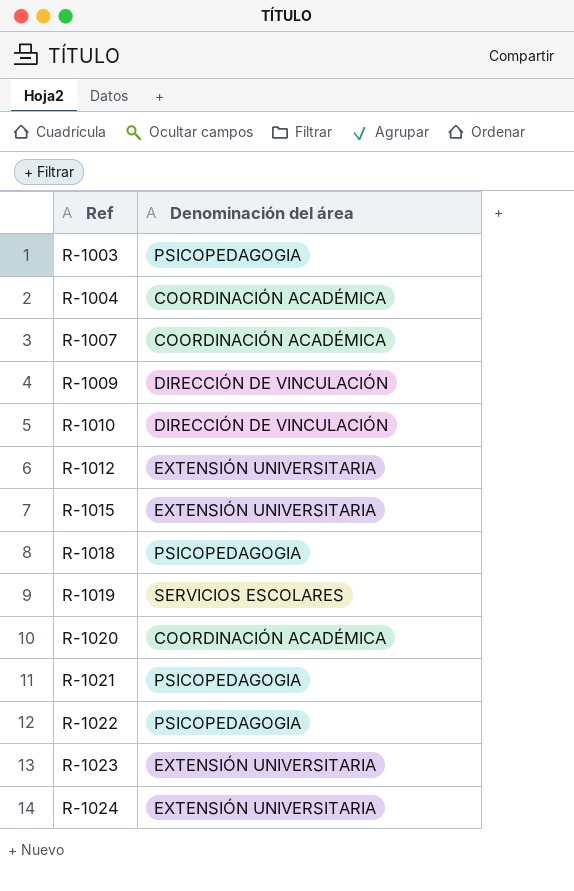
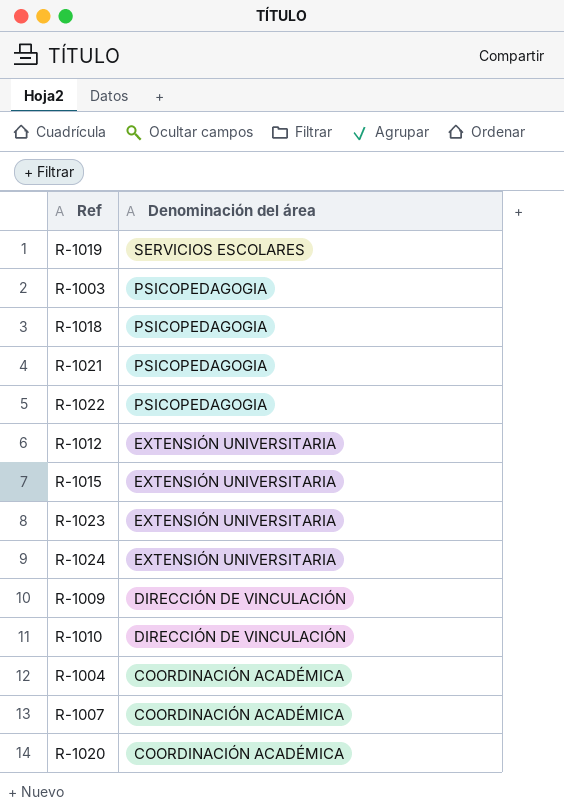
row order: Ref ascending -> Denominación del área descending

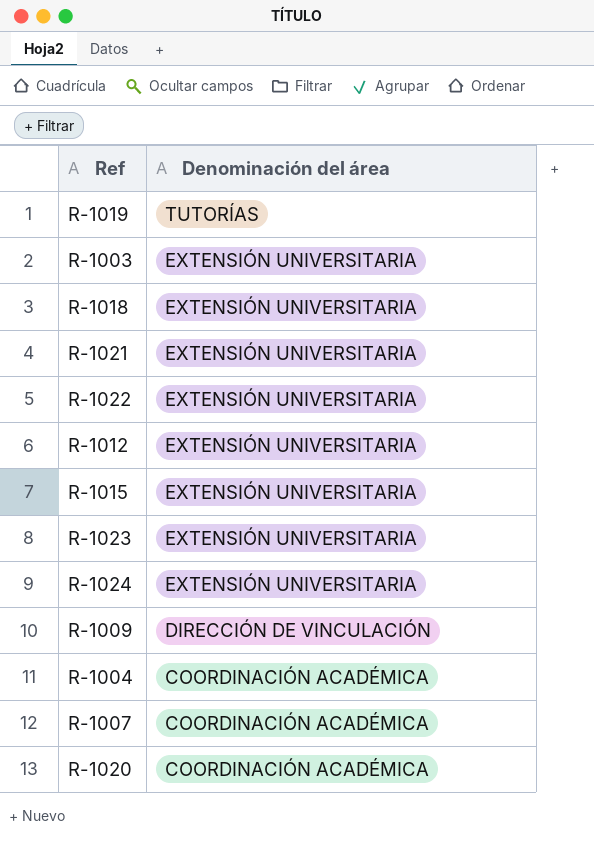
row R-1010: DIRECCIÓN DE VINCULACIÓN -> none
R-1019 | Denominación del área: SERVICIOS ESCOLARES -> TUTORÍAS
R-1003 | Denominación del área: PSICOPEDAGOGIA -> EXTENSIÓN UNIVERSITARIA
R-1018 | Denominación del área: PSICOPEDAGOGIA -> EXTENSIÓN UNIVERSITARIA
R-1021 | Denominación del área: PSICOPEDAGOGIA -> EXTENSIÓN UNIVERSITARIA
R-1022 | Denominación del área: PSICOPEDAGOGIA -> EXTENSIÓN UNIVERSITARIA

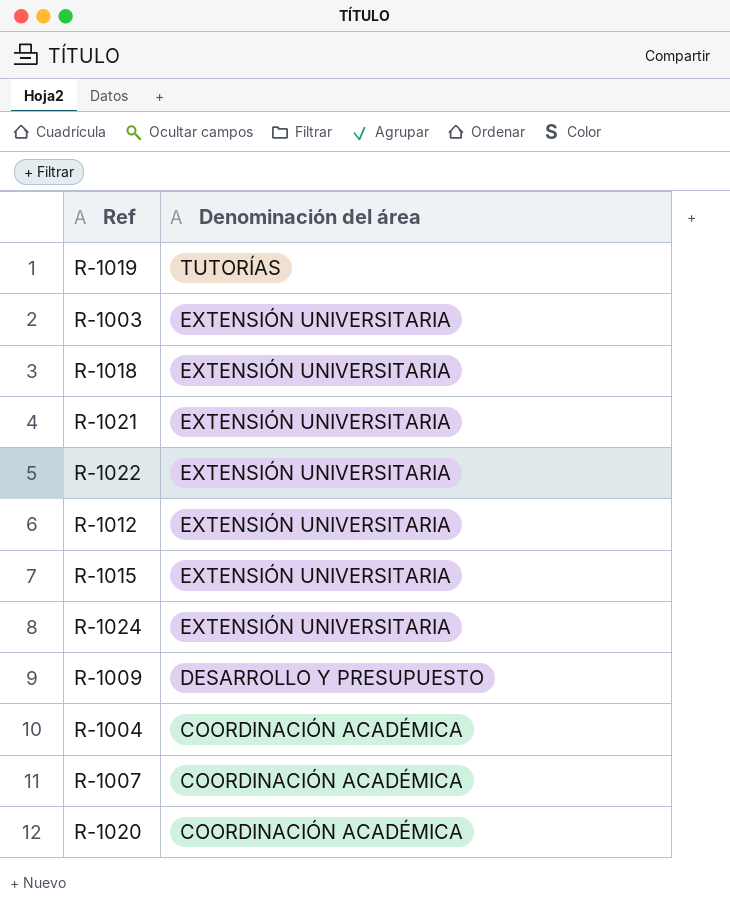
row R-1023: EXTENSIÓN UNIVERSITARIA -> none
R-1009 | Denominación del área: DIRECCIÓN DE VINCULACIÓN -> DESARROLLO Y PRESUPUESTO

